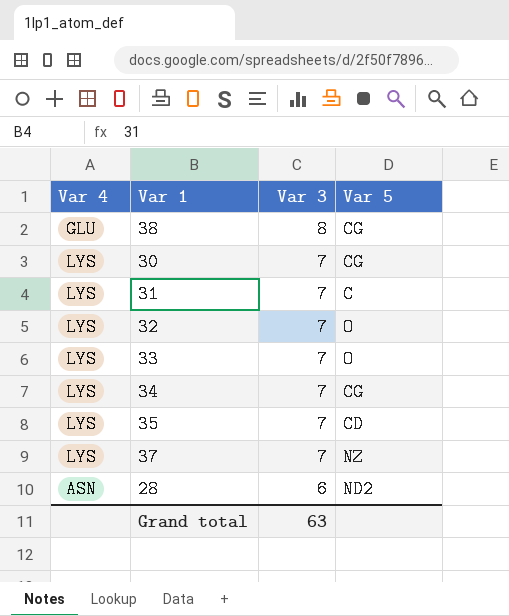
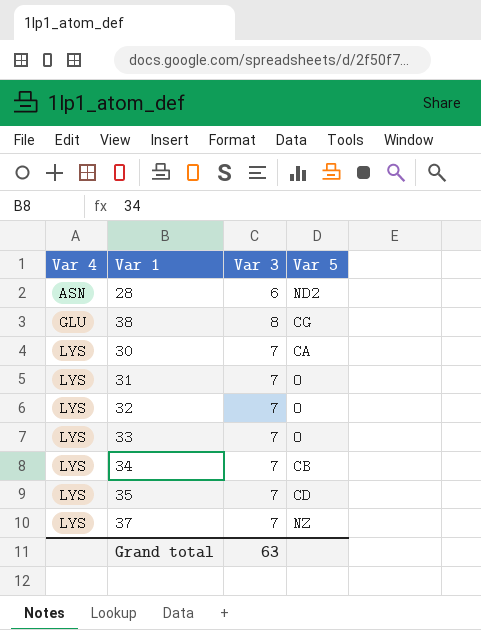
row order: Var 3 descending -> Var 4 ascending
30 | Var 5: CG -> CA
31 | Var 5: C -> O
34 | Var 5: CG -> CB

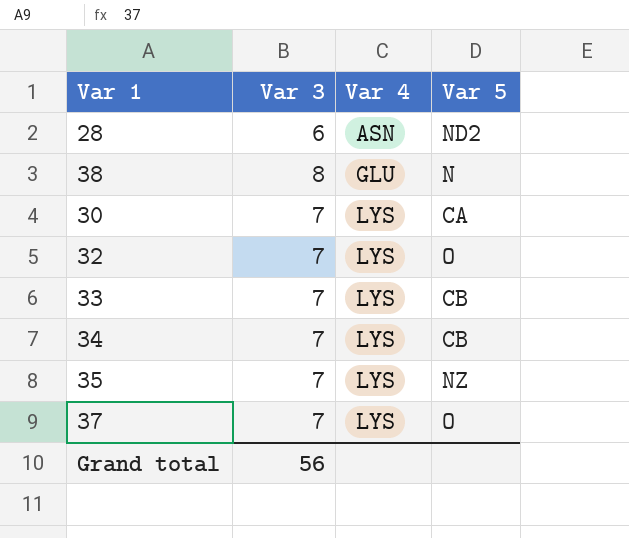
column Var 4 | position: 1 -> 3
row 31: LYS | 7 | O -> none
38 | Var 5: CG -> N
33 | Var 5: O -> CB
35 | Var 5: CD -> NZ
37 | Var 5: NZ -> O
Grand total | Var 3: 63 -> 56

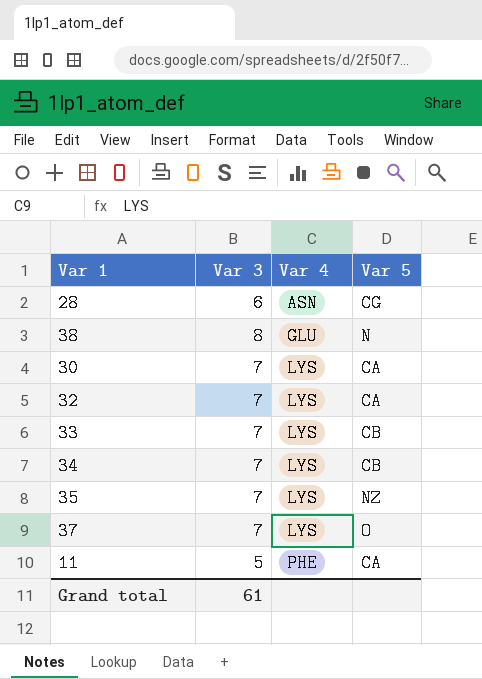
28 | Var 5: ND2 -> CG
32 | Var 5: O -> CA
row 11: none -> 5 | PHE | CA
Grand total | Var 3: 56 -> 61

